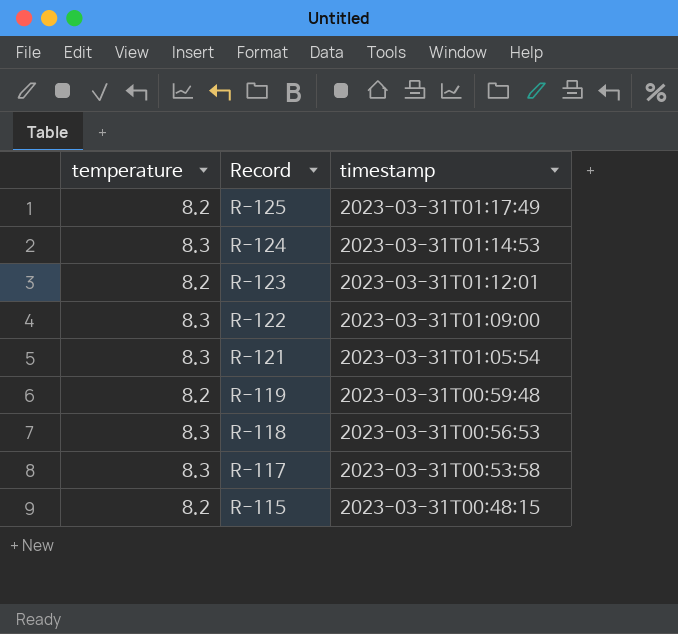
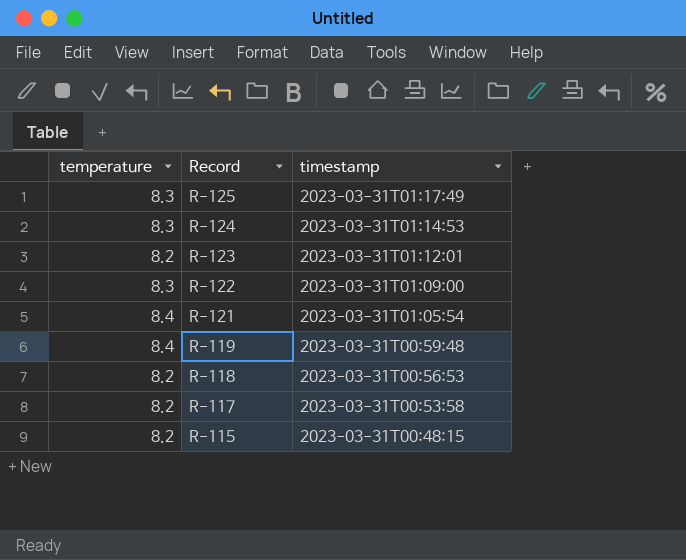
R-125 | temperature: 8.2 -> 8.3
R-121 | temperature: 8.3 -> 8.4
R-119 | temperature: 8.2 -> 8.4
R-118 | temperature: 8.3 -> 8.2
R-117 | temperature: 8.3 -> 8.2

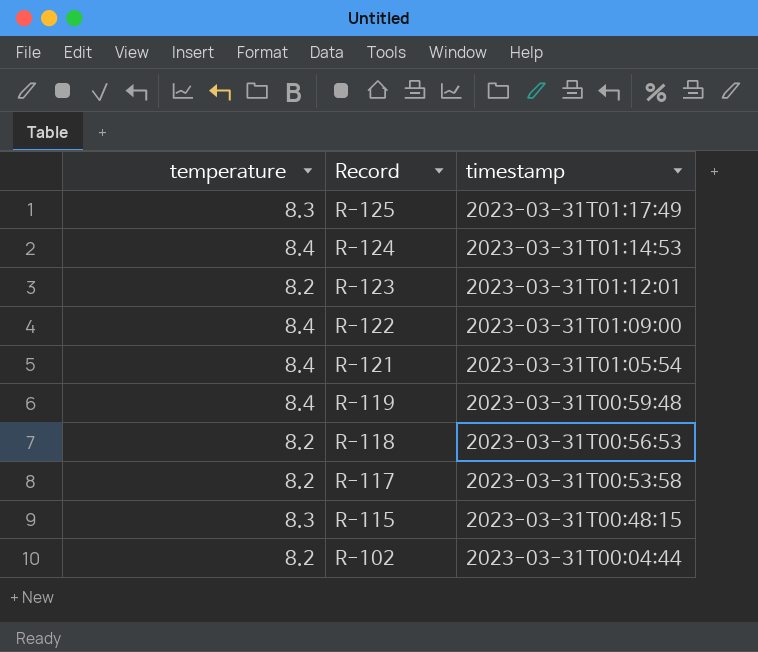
R-124 | temperature: 8.3 -> 8.4
R-122 | temperature: 8.3 -> 8.4
R-115 | temperature: 8.2 -> 8.3
row R-102: none -> 8.2 | 2023-03-31T00:04:44

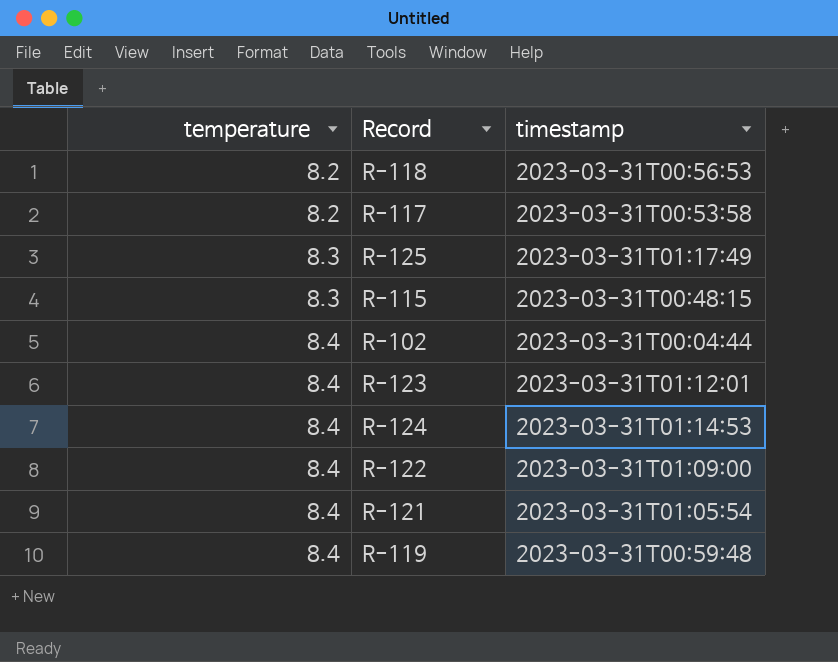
row order: Record descending -> temperature ascending
R-102 | temperature: 8.2 -> 8.4
R-123 | temperature: 8.2 -> 8.4

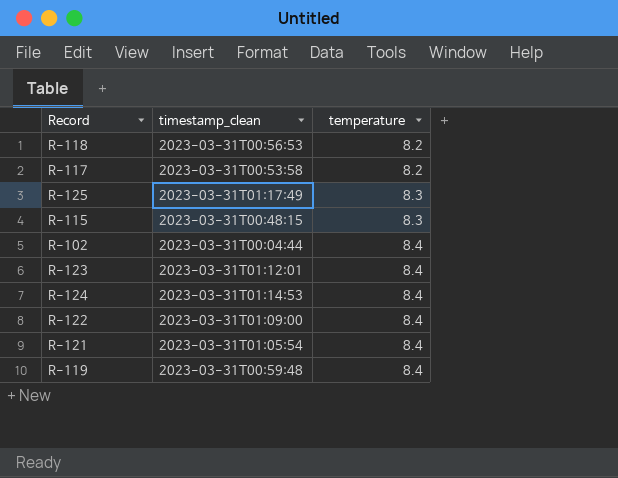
column name: timestamp -> timestamp_clean
column temperature | position: 1 -> 3

